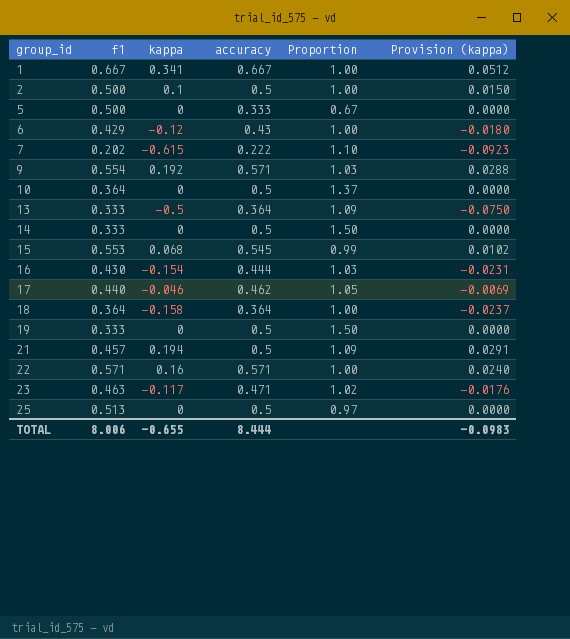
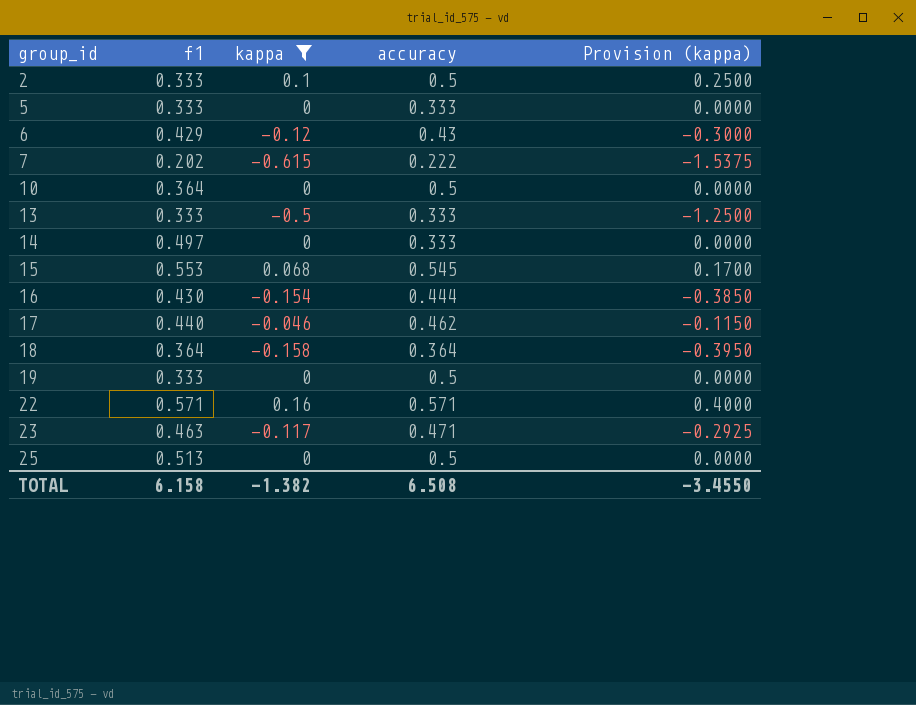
filter: none -> kappa <= 0.16
column Proportion | formula: [accuracy] / [f1] -> none
column Provision (kappa) | formula: [kappa] * 0.15 -> [kappa] * 2.5
2 | f1: 0.500 -> 0.333
5 | f1: 0.500 -> 0.333
13 | accuracy: 0.364 -> 0.333
14 | f1: 0.333 -> 0.497
14 | accuracy: 0.5 -> 0.333
TOTAL | f1: 8.006 -> 6.158
TOTAL | kappa: -0.655 -> -1.382
TOTAL | accuracy: 8.444 -> 6.508
TOTAL | Provision (kappa): -0.0983 -> -3.4550

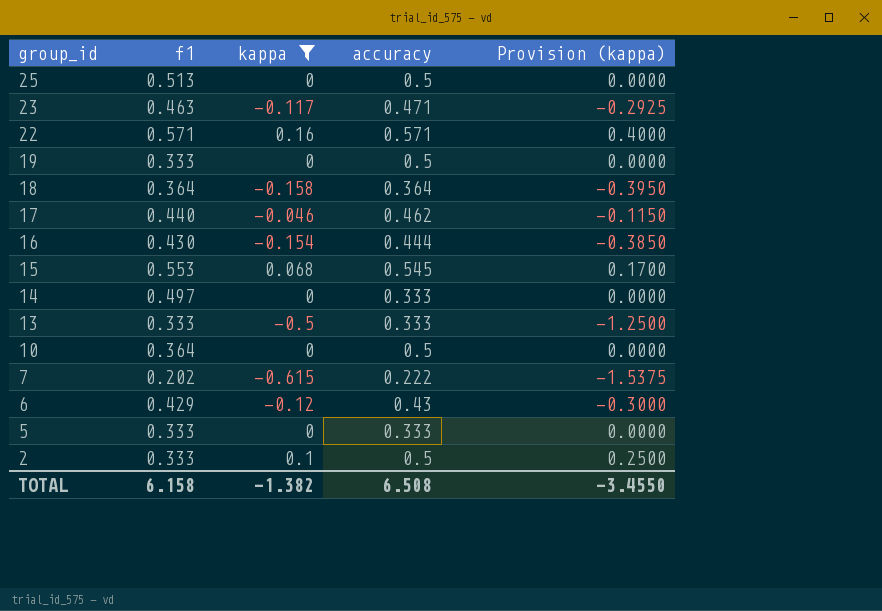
row order: group_id ascending -> group_id descending

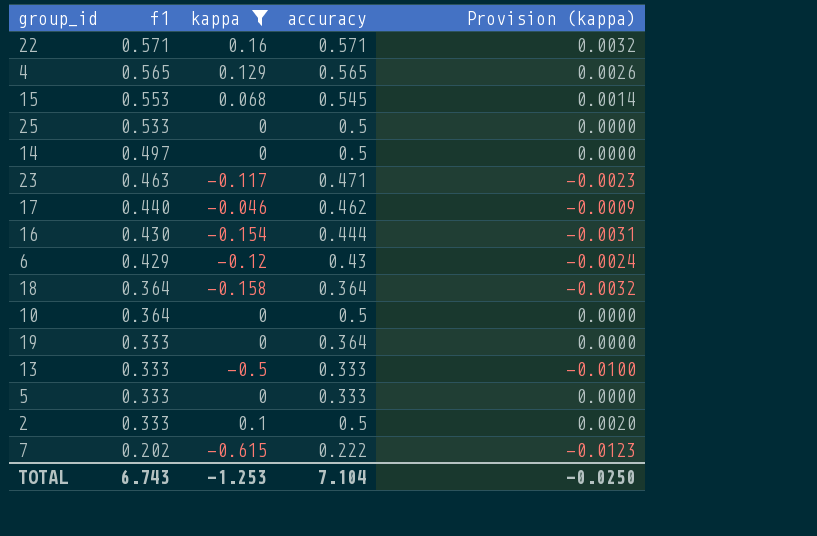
row order: group_id descending -> f1 descending
column Provision (kappa) | formula: [kappa] * 2.5 -> [kappa] * 0.02
row 4: none -> 0.565 | 0.129 | 0.565 | 0.0026
25 | f1: 0.513 -> 0.533
14 | accuracy: 0.333 -> 0.5
19 | accuracy: 0.5 -> 0.364
TOTAL | f1: 6.158 -> 6.743
TOTAL | kappa: -1.382 -> -1.253
TOTAL | accuracy: 6.508 -> 7.104
TOTAL | Provision (kappa): -3.4550 -> -0.0250

